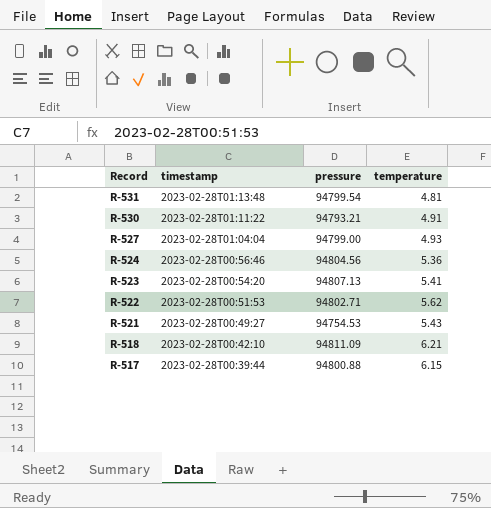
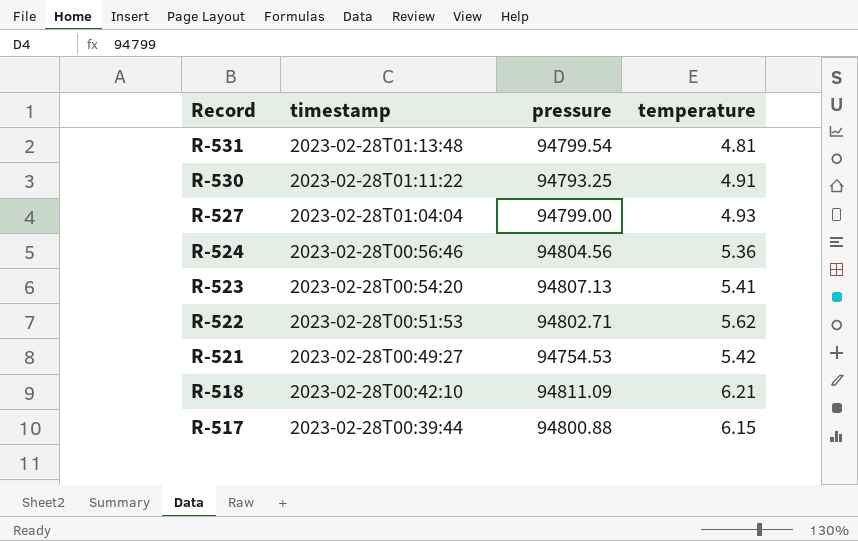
R-530 | pressure: 94793.21 -> 94793.25
R-521 | temperature: 5.43 -> 5.42

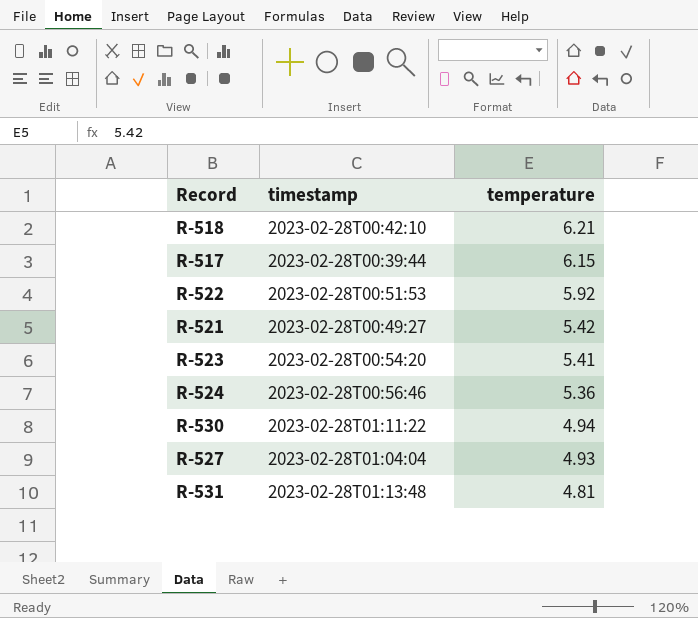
row order: Record descending -> temperature descending
column pressure | position: 3 -> none
R-522 | temperature: 5.62 -> 5.92
R-530 | temperature: 4.91 -> 4.94

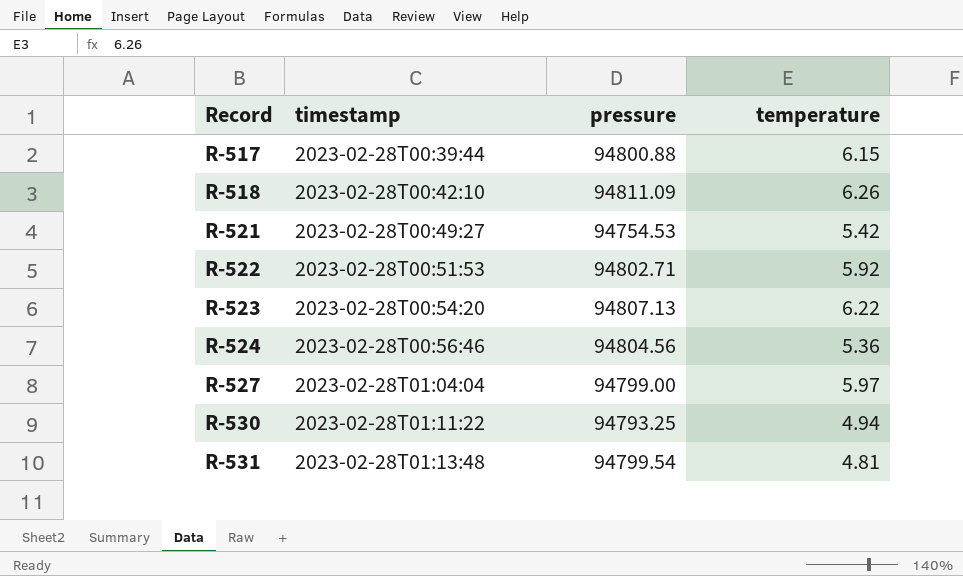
row order: temperature descending -> Record ascending
column pressure | position: none -> 3
R-518 | temperature: 6.21 -> 6.26
R-523 | temperature: 5.41 -> 6.22
R-527 | temperature: 4.93 -> 5.97

